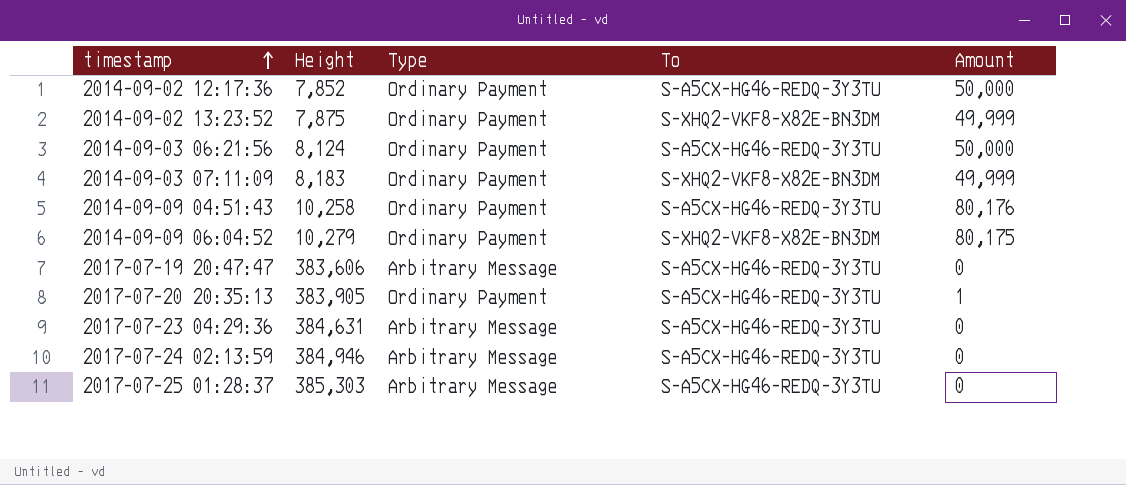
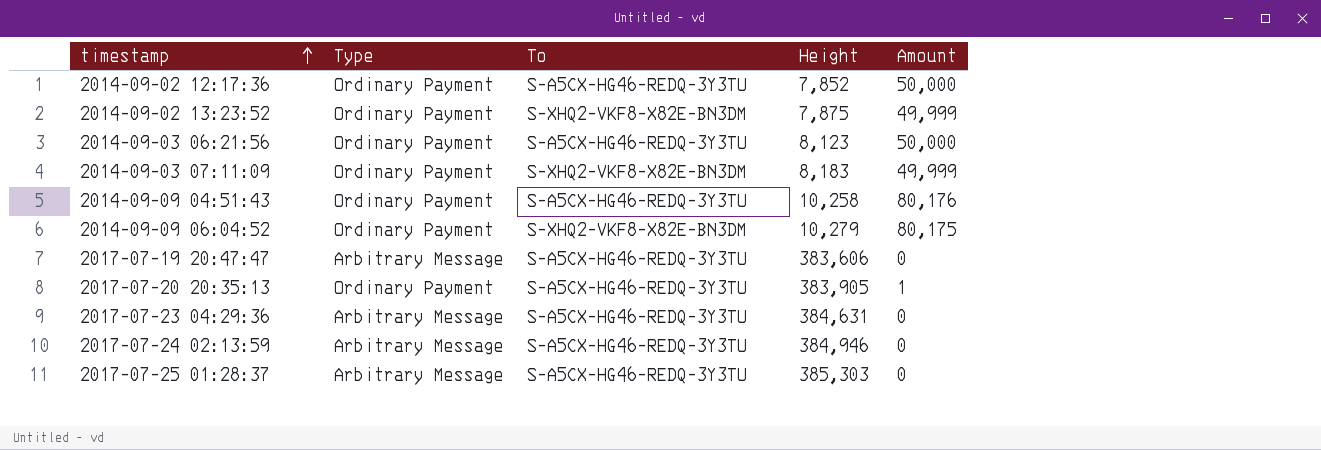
column Height | position: 2 -> 4
2014-09-03 06:21:56 | Height: 8,124 -> 8,123

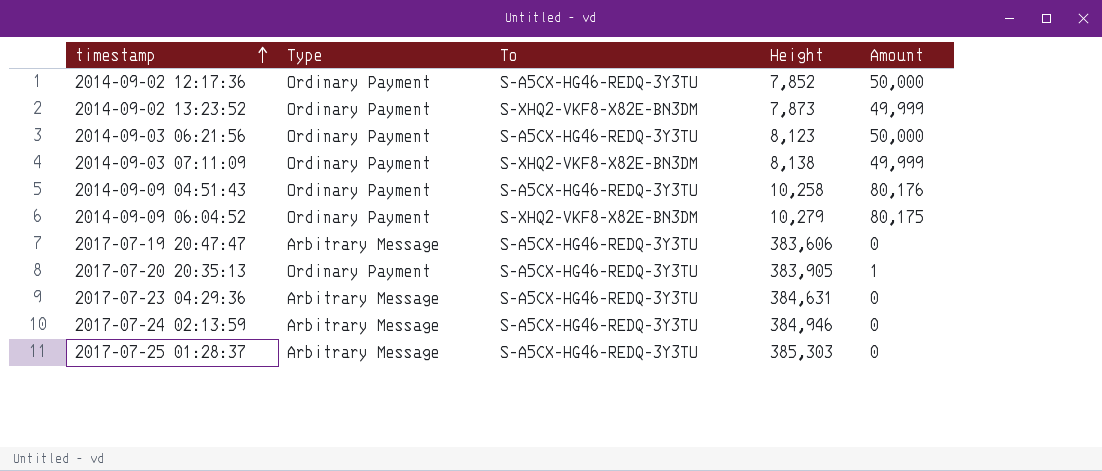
2014-09-02 13:23:52 | Height: 7,875 -> 7,873
2014-09-03 07:11:09 | Height: 8,183 -> 8,138

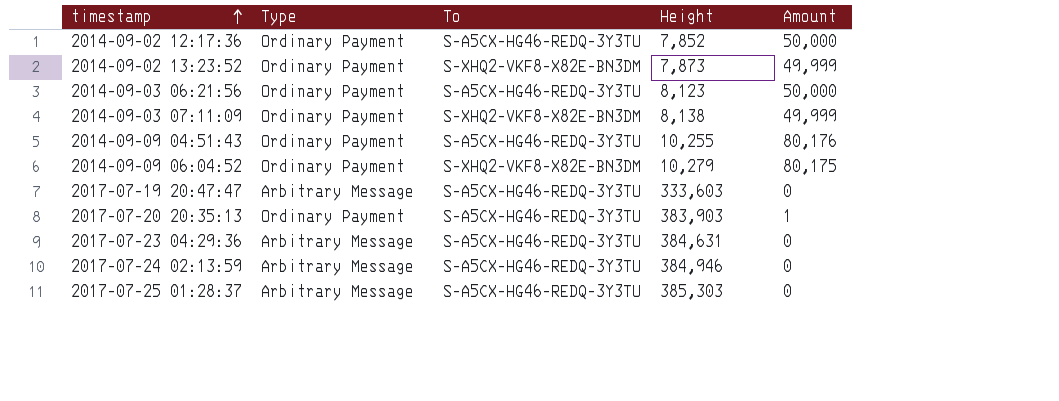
2014-09-09 04:51:43 | Height: 10,258 -> 10,255
2017-07-19 20:47:47 | Height: 383,606 -> 333,603
2017-07-20 20:35:13 | Height: 383,905 -> 383,903

